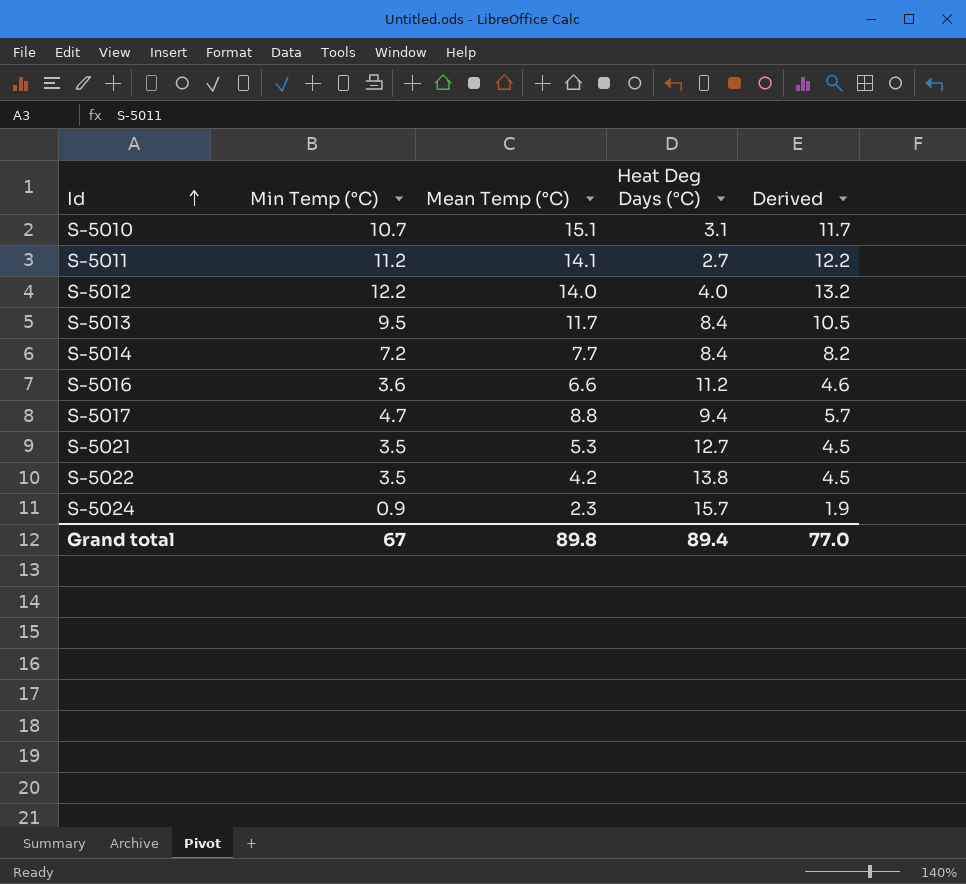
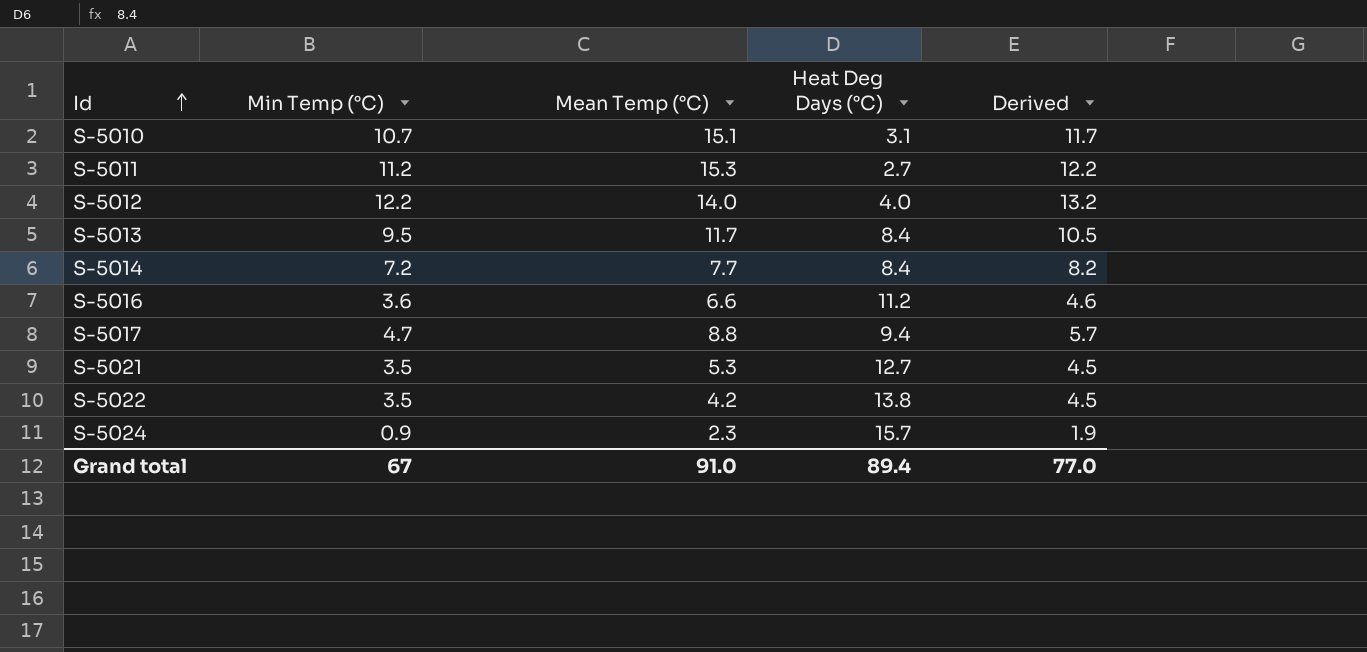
S-5011 | Mean Temp (°C): 14.1 -> 15.3
Grand total | Mean Temp (°C): 89.8 -> 91.0

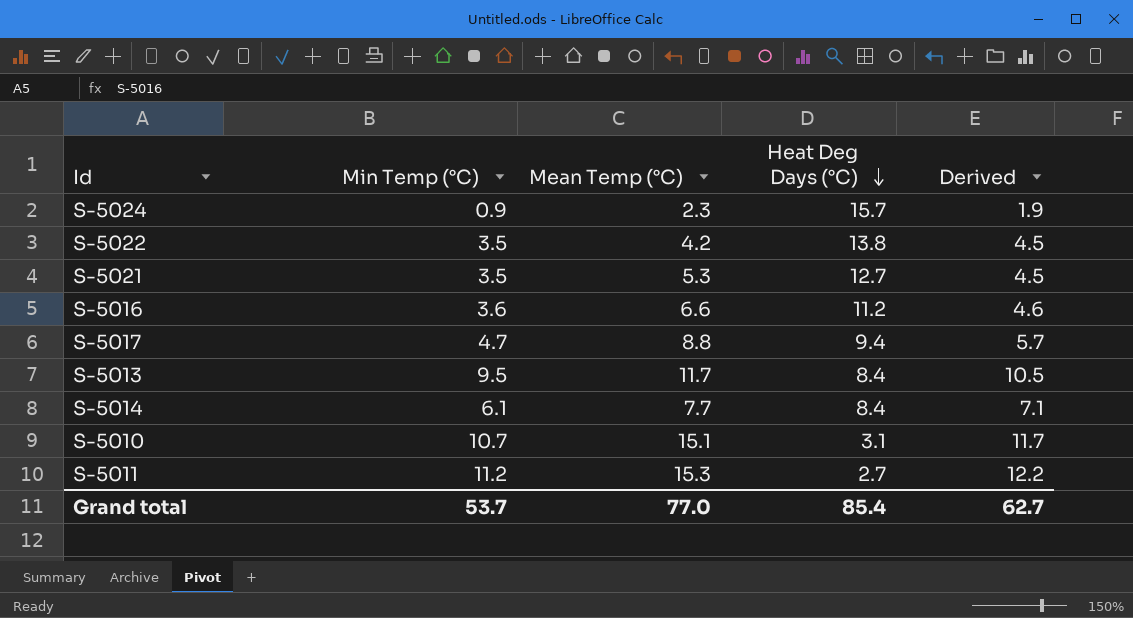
row order: Id ascending -> Heat Deg Days (°C) descending
row S-5012: 12.2 | 14.0 | 4.0 | 13.2 -> none
S-5014 | Min Temp (°C): 7.2 -> 6.1
S-5014 | Derived: 8.2 -> 7.1
Grand total | Min Temp (°C): 67 -> 53.7
Grand total | Mean Temp (°C): 91.0 -> 77.0
Grand total | Heat Deg Days (°C): 89.4 -> 85.4
Grand total | Derived: 77.0 -> 62.7

